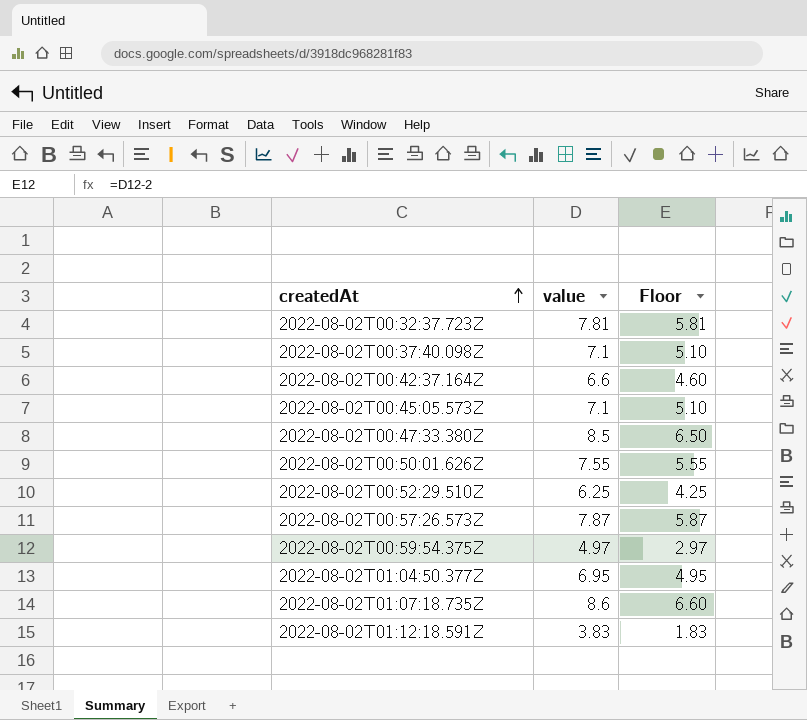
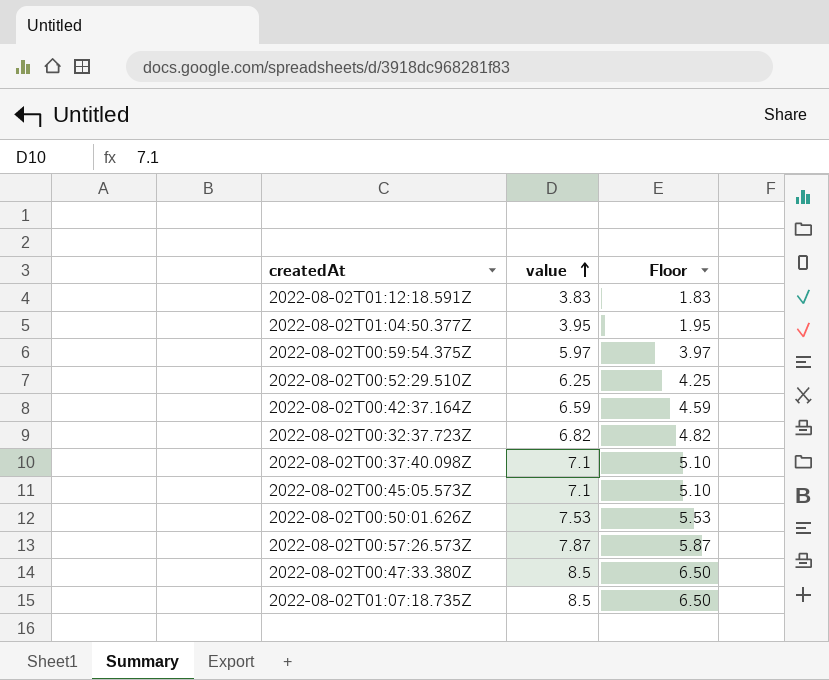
row order: createdAt ascending -> value ascending
2022-08-02T01:04:50.377Z | value: 6.95 -> 3.95
2022-08-02T01:04:50.377Z | Floor: 4.95 -> 1.95
2022-08-02T00:59:54.375Z | value: 4.97 -> 5.97
2022-08-02T00:59:54.375Z | Floor: 2.97 -> 3.97
2022-08-02T00:42:37.164Z | value: 6.6 -> 6.59
2022-08-02T00:42:37.164Z | Floor: 4.60 -> 4.59
2022-08-02T00:32:37.723Z | value: 7.81 -> 6.82
2022-08-02T00:32:37.723Z | Floor: 5.81 -> 4.82
2022-08-02T00:50:01.626Z | value: 7.55 -> 7.53
2022-08-02T00:50:01.626Z | Floor: 5.55 -> 5.53
2022-08-02T01:07:18.735Z | value: 8.6 -> 8.5
2022-08-02T01:07:18.735Z | Floor: 6.60 -> 6.50

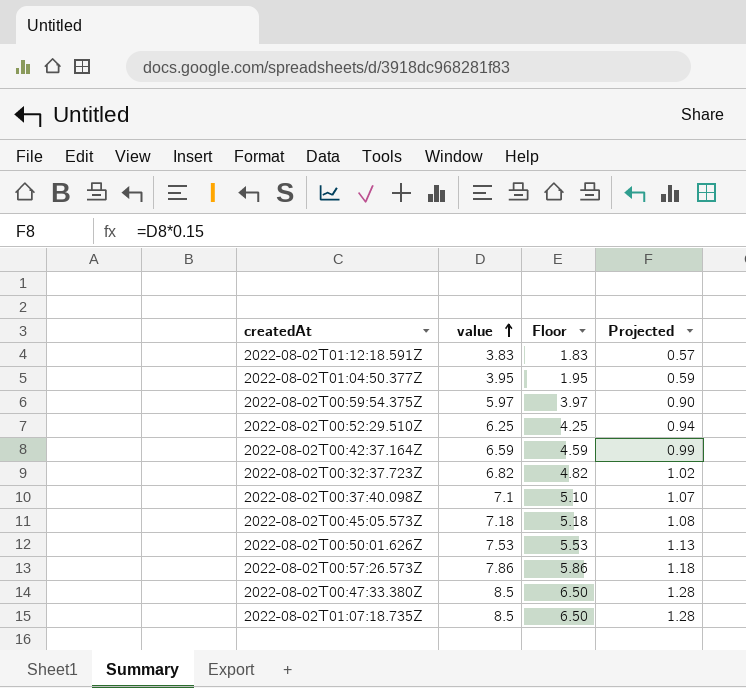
column Projected | formula: none -> [value] * 0.15
2022-08-02T00:45:05.573Z | value: 7.1 -> 7.18
2022-08-02T00:45:05.573Z | Floor: 5.10 -> 5.18
2022-08-02T00:57:26.573Z | value: 7.87 -> 7.86
2022-08-02T00:57:26.573Z | Floor: 5.87 -> 5.86

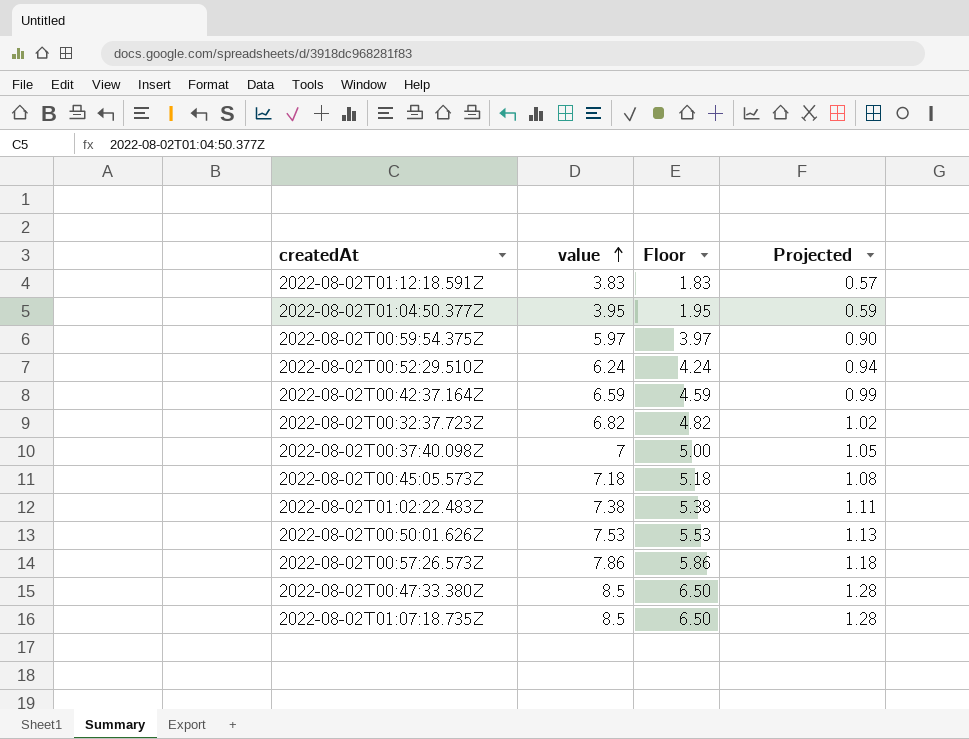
2022-08-02T00:52:29.510Z | value: 6.25 -> 6.24
2022-08-02T00:52:29.510Z | Floor: 4.25 -> 4.24
2022-08-02T00:37:40.098Z | value: 7.1 -> 7
2022-08-02T00:37:40.098Z | Floor: 5.10 -> 5.00
2022-08-02T00:37:40.098Z | Projected: 1.07 -> 1.05
row 2022-08-02T01:02:22.483Z: none -> 7.38 | 5.38 | 1.11

